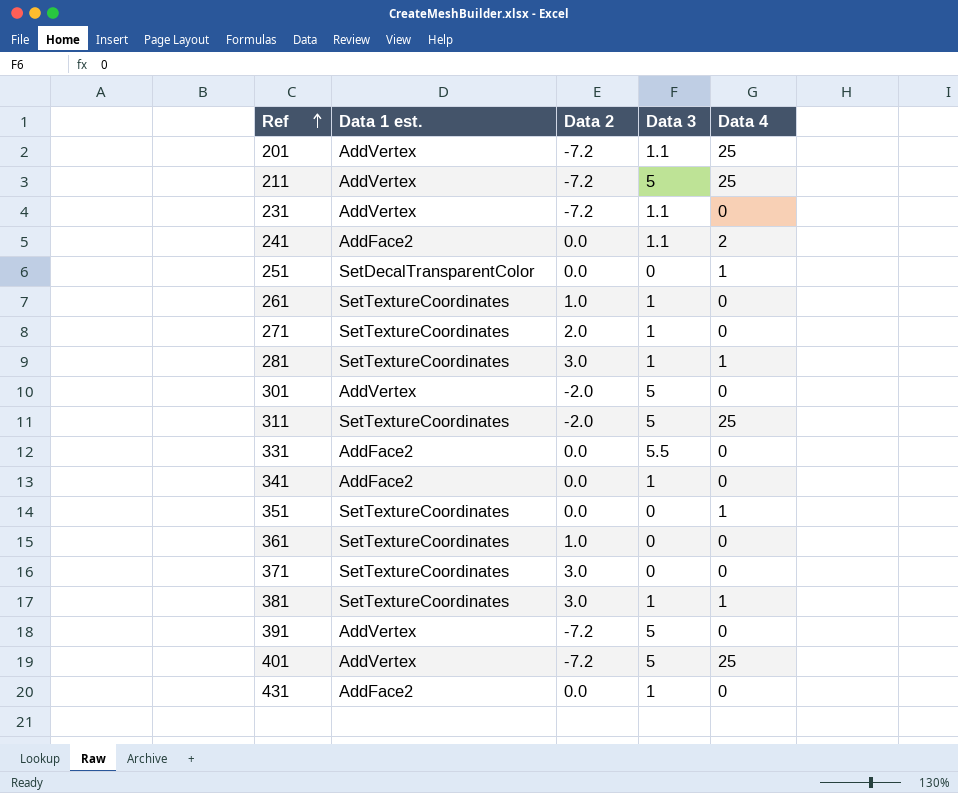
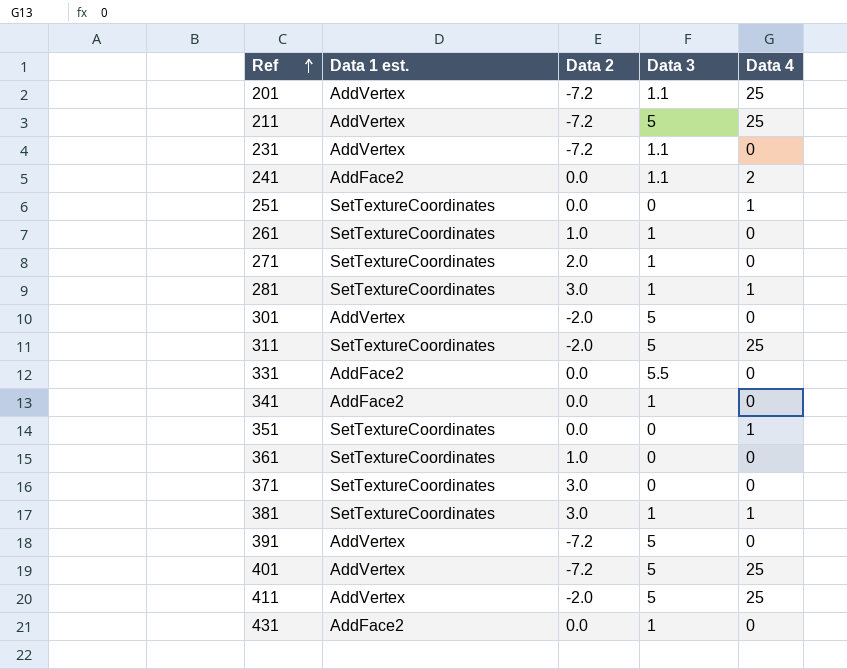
251 | Data 1 est.: SetDecalTransparentColor -> SetTextureCoordinates
row 411: none -> AddVertex | -2.0 | 5 | 25

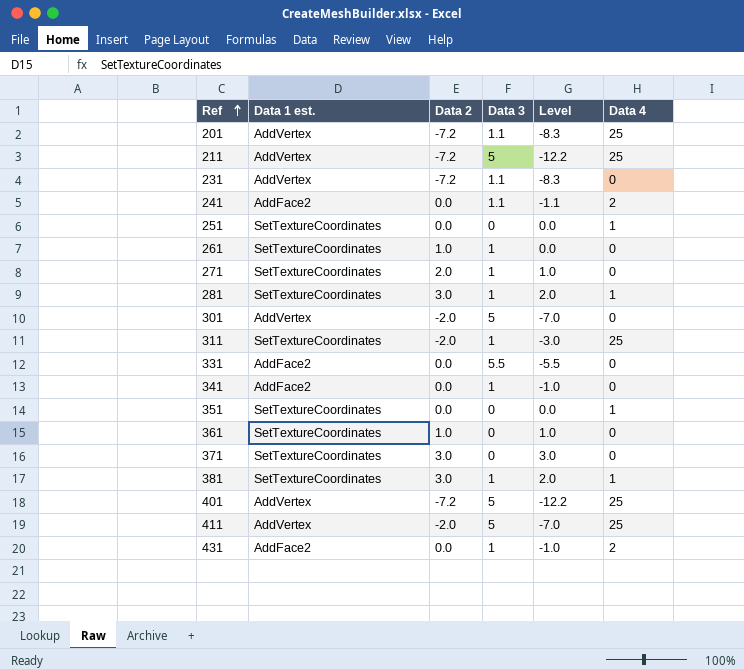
column Level | formula: none -> [Data 2] - [Data 3]
row 391: AddVertex | -7.2 | 5 | 0 -> none
311 | Data 3: 5 -> 1
431 | Data 4: 0 -> 2

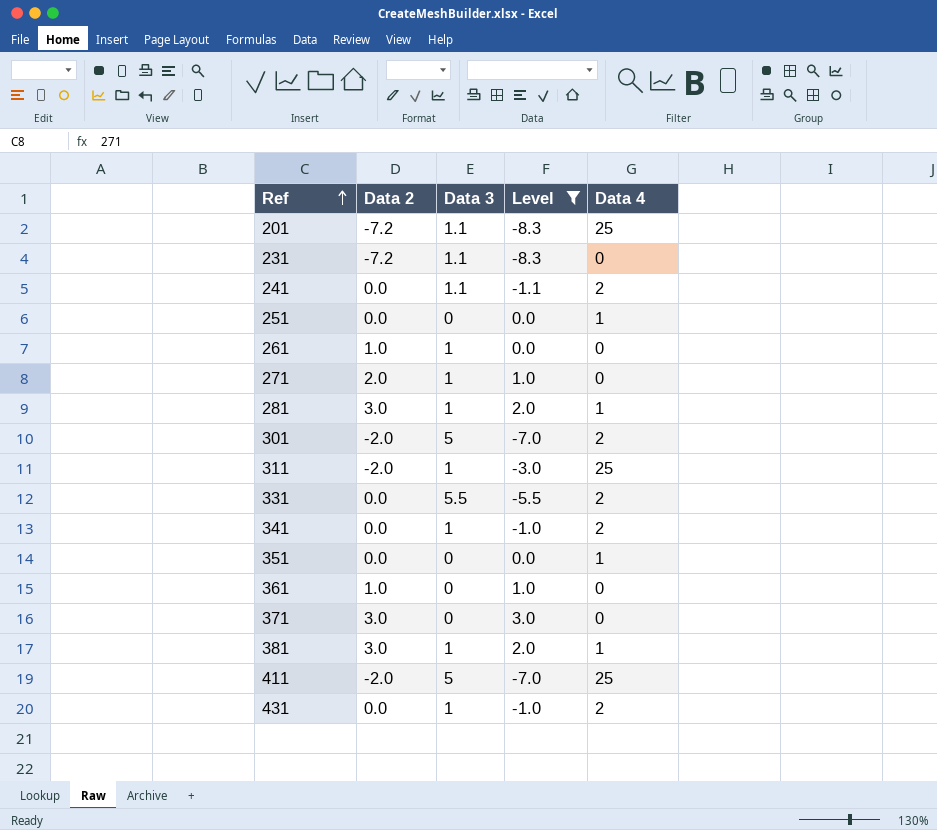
filter: none -> Level != -12.2
column Data 1 est. | position: 2 -> none
301 | Data 4: 0 -> 2
331 | Data 4: 0 -> 2
341 | Data 4: 0 -> 2

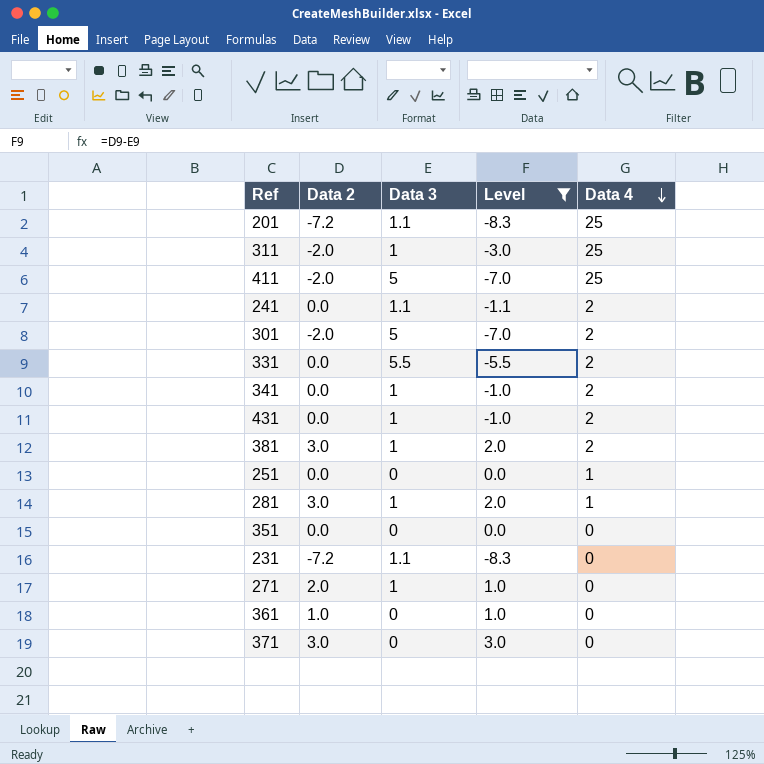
row order: Ref ascending -> Data 4 descending
row 261: 1.0 | 1 | 0.0 | 0 -> none
381 | Data 4: 1 -> 2
351 | Data 4: 1 -> 0

